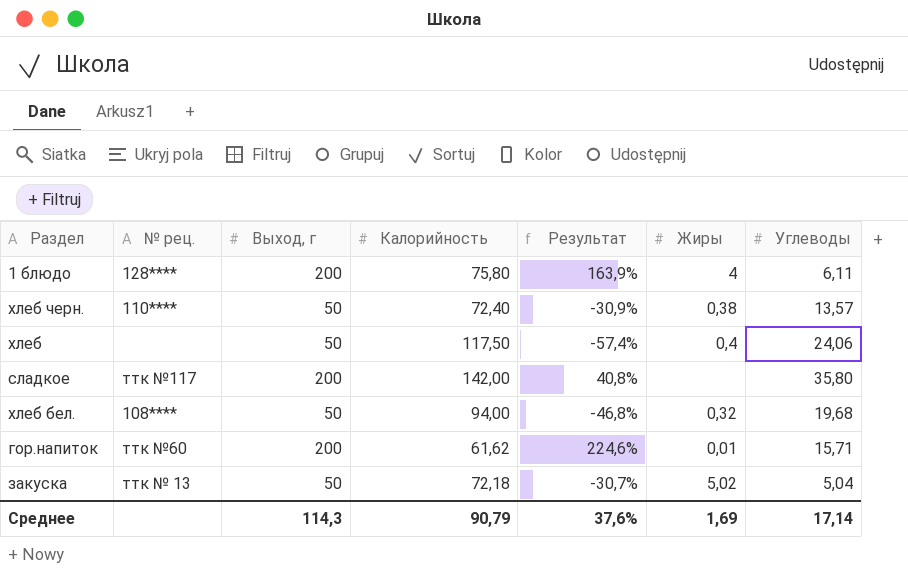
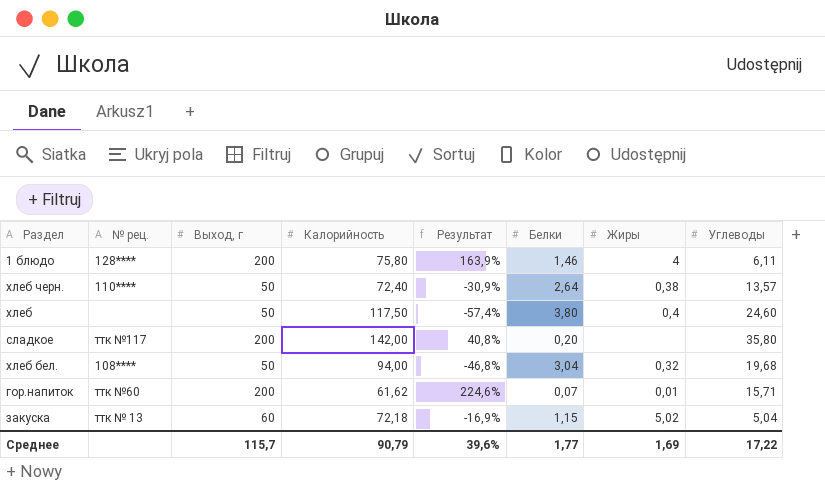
column Белки | position: none -> 6
хлеб | Углеводы: 24,06 -> 24,60
закуска | Выход, г: 50 -> 60
закуска | Результат: -30,7% -> -16,9%
Среднее | Выход, г: 114,3 -> 115,7
Среднее | Результат: 37,6% -> 39,6%
Среднее | Углеводы: 17,14 -> 17,22

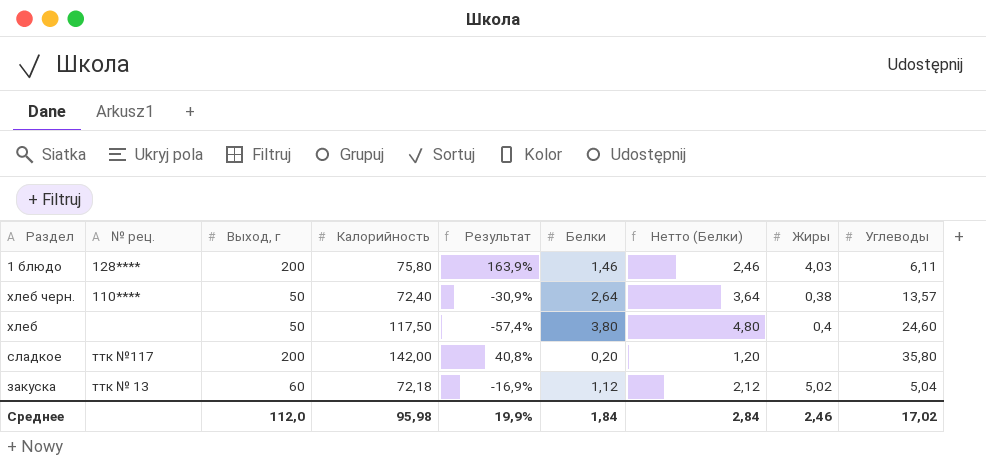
column Нетто (Белки) | formula: none -> [Белки] + 1
row хлеб бел.: 108**** | 50 | 94,00 | -46,8% | 3,04 | 0,32 | 19,68 -> none
row гор.напиток: ттк №60 | 200 | 61,62 | 224,6% | 0,07 | 0,01 | 15,71 -> none
1 блюдо | Жиры: 4 -> 4,03
закуска | Белки: 1,15 -> 1,12
Среднее | Выход, г: 115,7 -> 112,0
Среднее | Калорийность: 90,79 -> 95,98
Среднее | Результат: 39,6% -> 19,9%
Среднее | Белки: 1,77 -> 1,84
Среднее | Жиры: 1,69 -> 2,46
Среднее | Углеводы: 17,22 -> 17,02

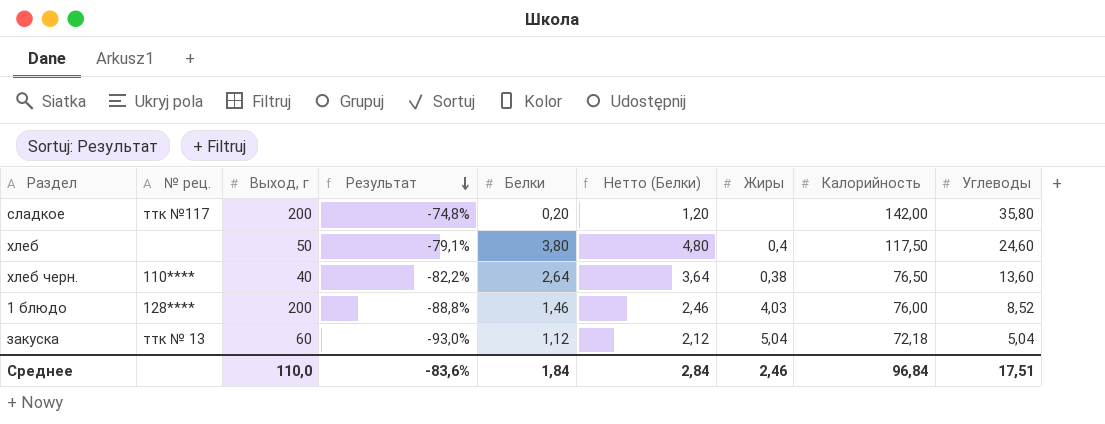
row order: none -> Результат descending
column Результат | formula: ([Выход, г] - [Калорийность]) / [Калорийность] -> ([Углеводы] - [Калорийность]) / [Калорийность]
column Калорийность | position: 4 -> 8
хлеб черн. | Выход, г: 50 -> 40
хлеб черн. | Калорийность: 72,40 -> 76,50
хлеб черн. | Углеводы: 13,57 -> 13,60
1 блюдо | Калорийность: 75,80 -> 76,00
1 блюдо | Углеводы: 6,11 -> 8,52
закуска | Жиры: 5,02 -> 5,04
Среднее | Выход, г: 112,0 -> 110,0
Среднее | Результат: 19,9% -> -83,6%
Среднее | Калорийность: 95,98 -> 96,84
Среднее | Углеводы: 17,02 -> 17,51

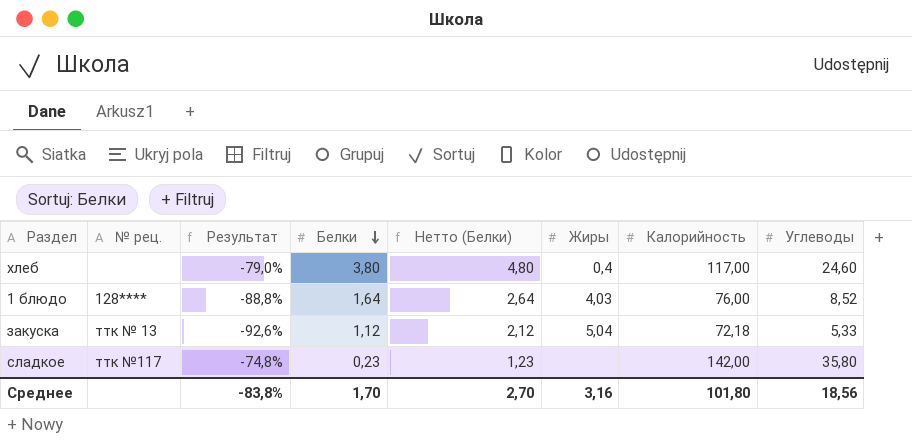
row order: Результат descending -> Белки descending
column Выход, г | position: 3 -> none
row хлеб черн.: 110**** | 40 | -82,2% | 2,64 | 3,64 | 0,38 | 76,50 | 13,60 -> none
хлеб | Результат: -79,1% -> -79,0%
хлеб | Калорийность: 117,50 -> 117,00
1 блюдо | Белки: 1,46 -> 1,64
1 блюдо | Нетто (Белки): 2,46 -> 2,64
закуска | Результат: -93,0% -> -92,6%
закуска | Углеводы: 5,04 -> 5,33
сладкое | Белки: 0,20 -> 0,23
сладкое | Нетто (Белки): 1,20 -> 1,23
Среднее | Результат: -83,6% -> -83,8%
Среднее | Белки: 1,84 -> 1,70
Среднее | Нетто (Белки): 2,84 -> 2,70
Среднее | Жиры: 2,46 -> 3,16
Среднее | Калорийность: 96,84 -> 101,80
Среднее | Углеводы: 17,51 -> 18,56

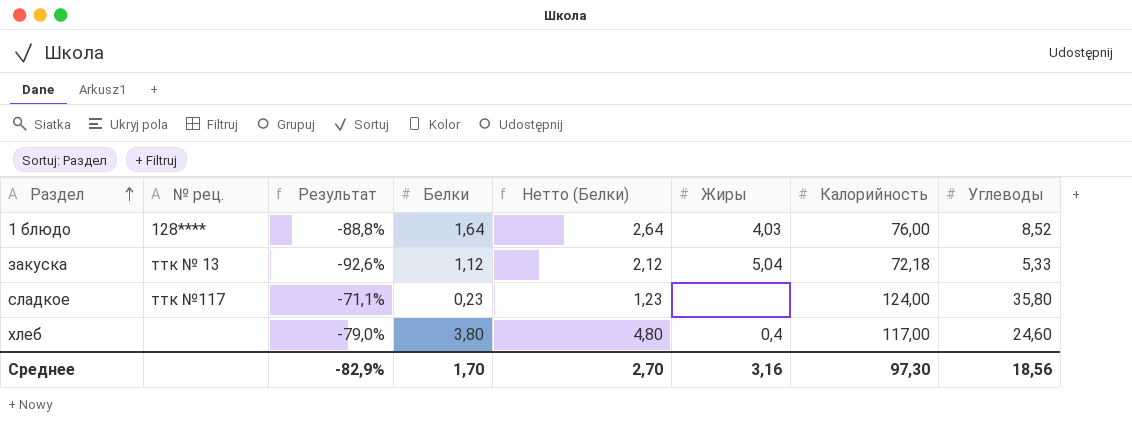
row order: Белки descending -> Раздел ascending
сладкое | Результат: -74,8% -> -71,1%
сладкое | Калорийность: 142,00 -> 124,00
Среднее | Результат: -83,8% -> -82,9%
Среднее | Калорийность: 101,80 -> 97,30

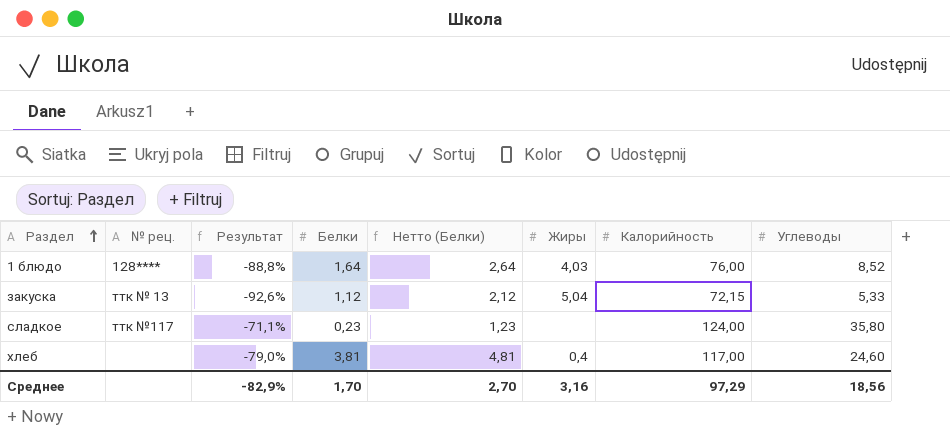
закуска | Калорийность: 72,18 -> 72,15
хлеб | Белки: 3,80 -> 3,81
хлеб | Нетто (Белки): 4,80 -> 4,81
Среднее | Калорийность: 97,30 -> 97,29

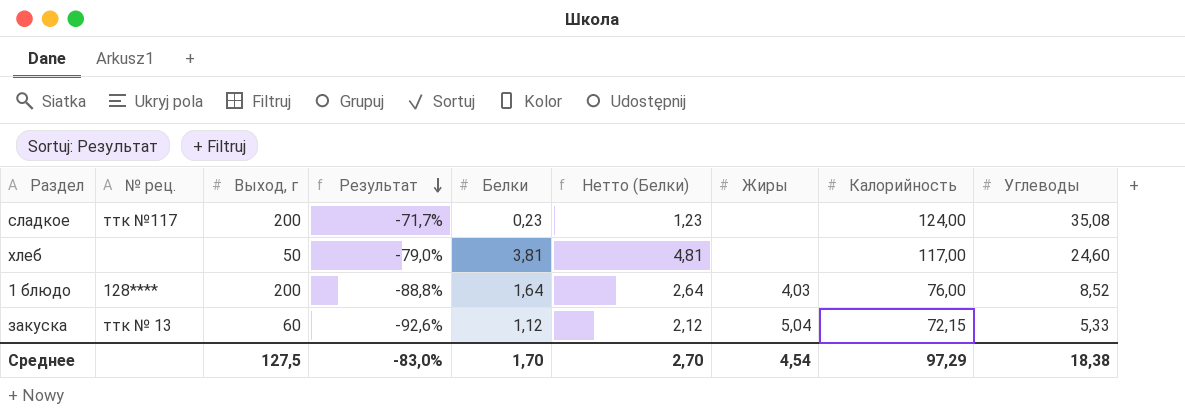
row order: Раздел ascending -> Результат descending
column Выход, г | position: none -> 3
сладкое | Результат: -71,1% -> -71,7%
сладкое | Углеводы: 35,80 -> 35,08
хлеб | Жиры: 0,4 -> none
Среднее | Результат: -82,9% -> -83,0%
Среднее | Жиры: 3,16 -> 4,54
Среднее | Углеводы: 18,56 -> 18,38

